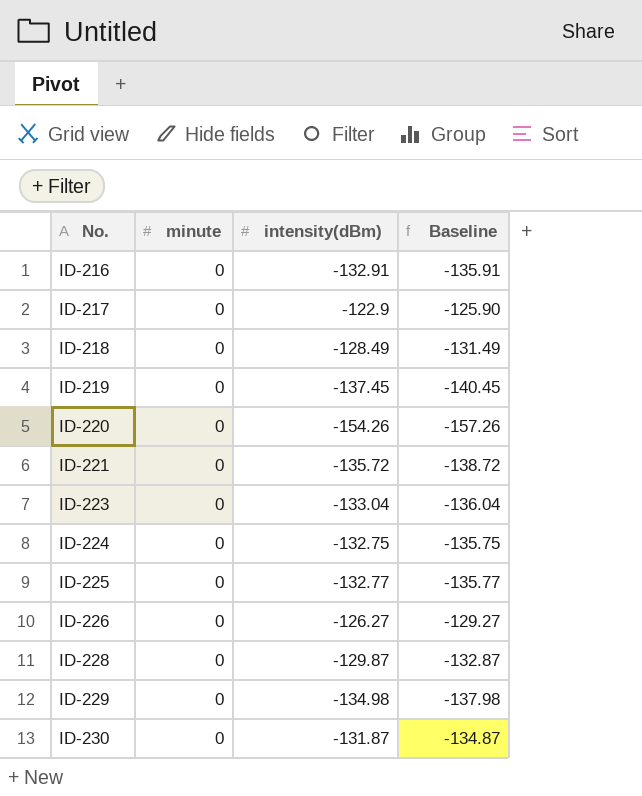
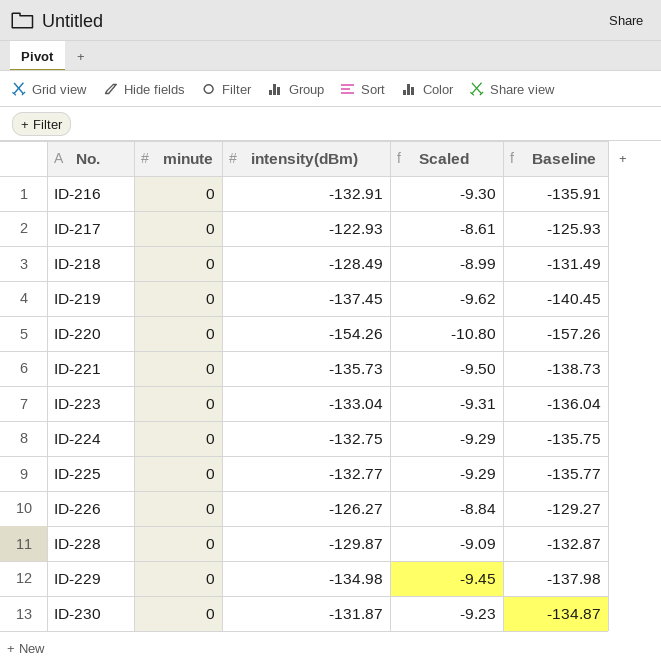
column Scaled | formula: none -> [intensity(dBm)] * 0.07
ID-217 | intensity(dBm): -122.9 -> -122.93
ID-217 | Baseline: -125.90 -> -125.93
ID-221 | intensity(dBm): -135.72 -> -135.73
ID-221 | Baseline: -138.72 -> -138.73

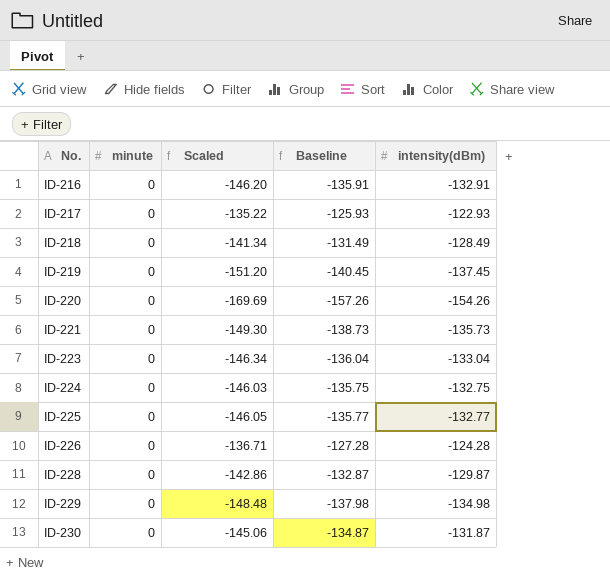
column Scaled | formula: [intensity(dBm)] * 0.07 -> [intensity(dBm)] * 1.1
column intensity(dBm) | position: 3 -> 5
ID-226 | Baseline: -129.27 -> -127.28
ID-226 | intensity(dBm): -126.27 -> -124.28

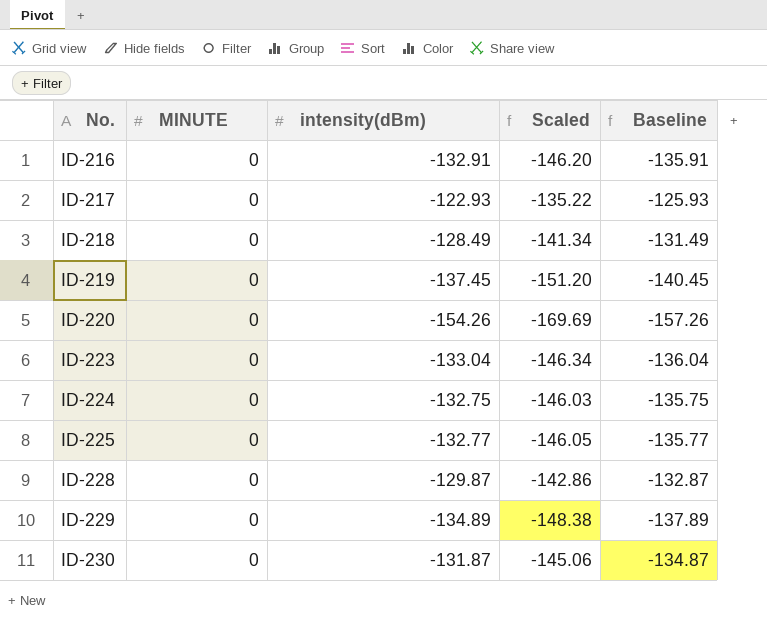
column name: minute -> MINUTE
column intensity(dBm) | position: 5 -> 3
row ID-221: 0 | -149.30 | -138.73 | -135.73 -> none
row ID-226: 0 | -136.71 | -127.28 | -124.28 -> none
ID-229 | intensity(dBm): -134.98 -> -134.89
ID-229 | Scaled: -148.48 -> -148.38
ID-229 | Baseline: -137.98 -> -137.89

